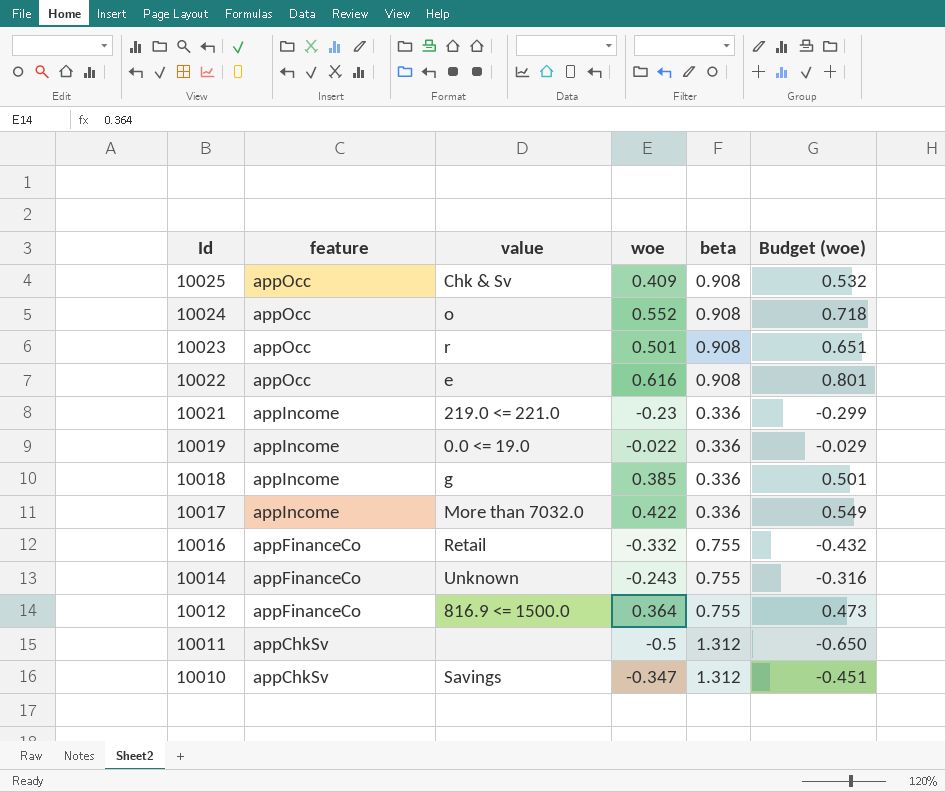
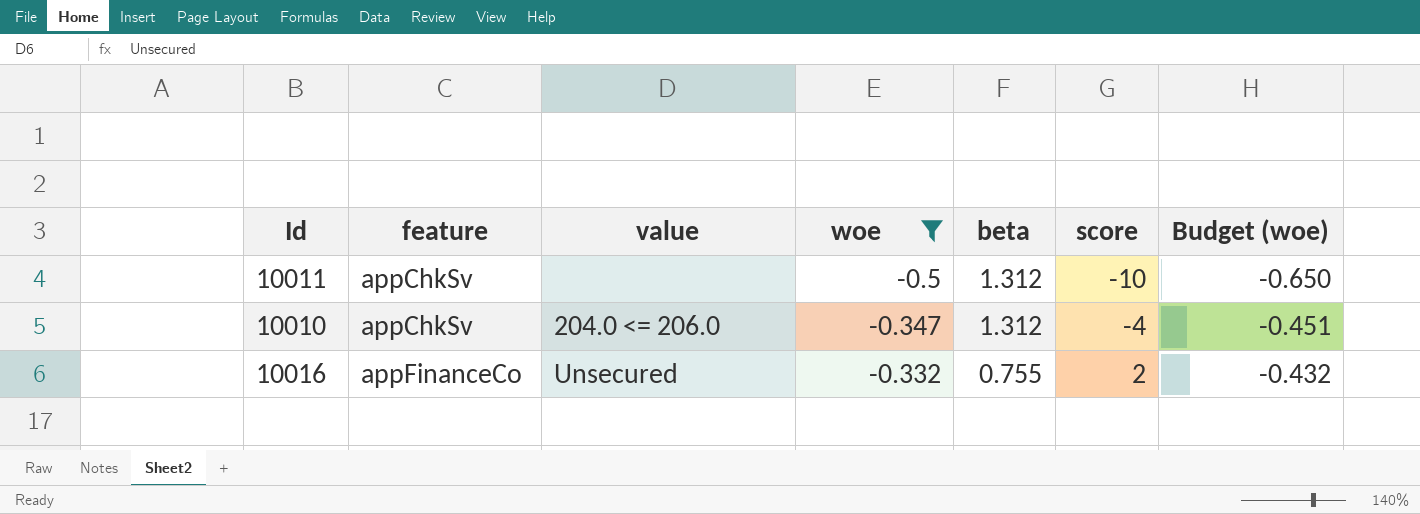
filter: none -> woe <= -0.332
row order: Id descending -> feature ascending
column score | position: none -> 6
10010 | value: Savings -> 204.0 <= 206.0
10016 | value: Retail -> Unsecured

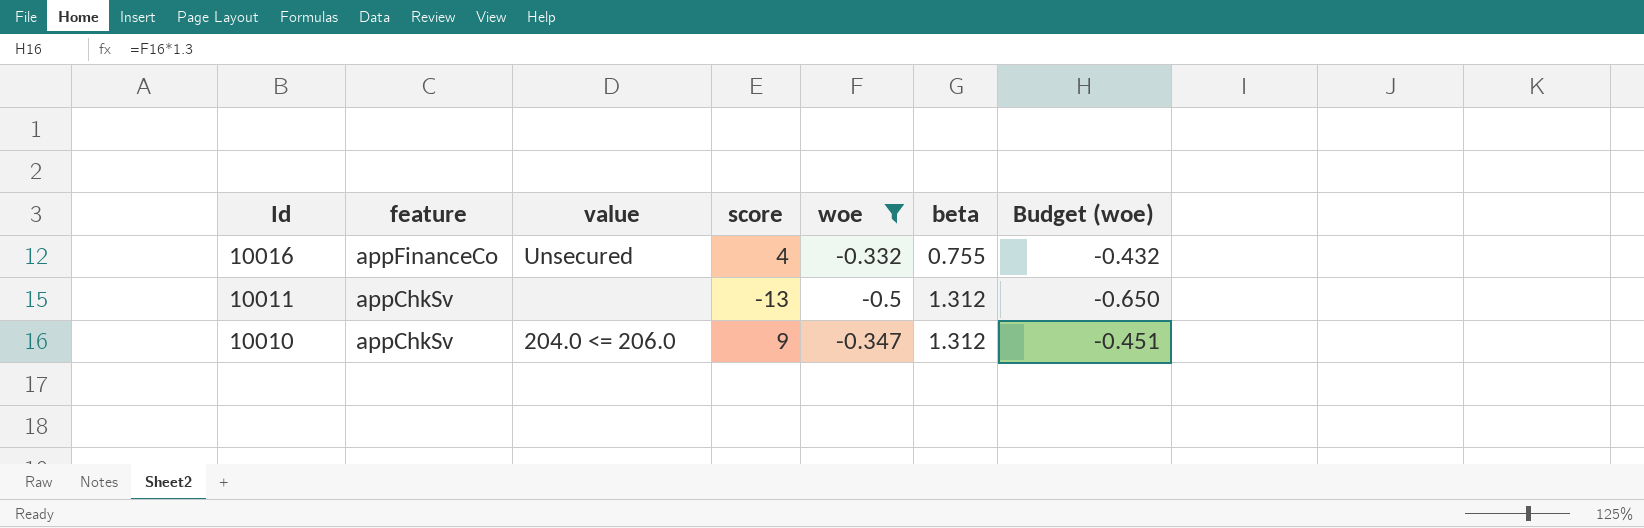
row order: feature ascending -> Id descending
column score | position: 6 -> 4
10016 | score: 2 -> 4
10011 | score: -10 -> -13
10010 | score: -4 -> 9

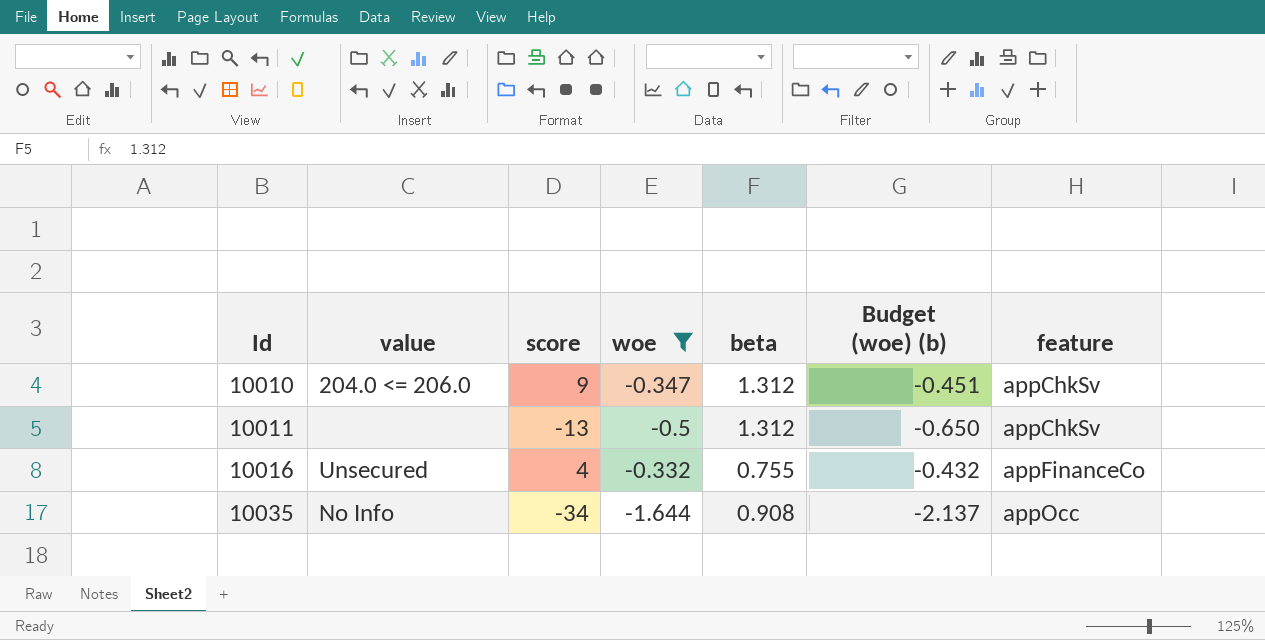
row order: Id descending -> Id ascending
column name: Budget (woe) -> Budget (woe) (b)
column feature | position: 2 -> 7
row 10035: none -> No Info | -34 | -1.644 | 0.908 | -2.137 | appOcc

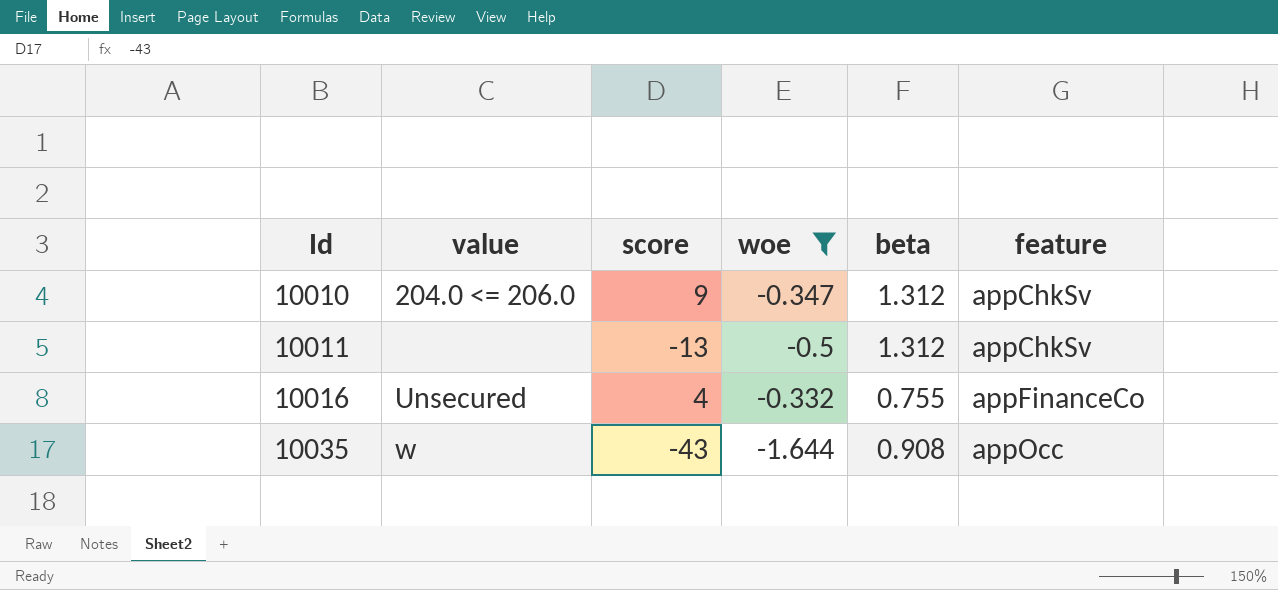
column Budget (woe) (b) | formula: [woe] * 1.3 -> none
10035 | value: No Info -> w
10035 | score: -34 -> -43

